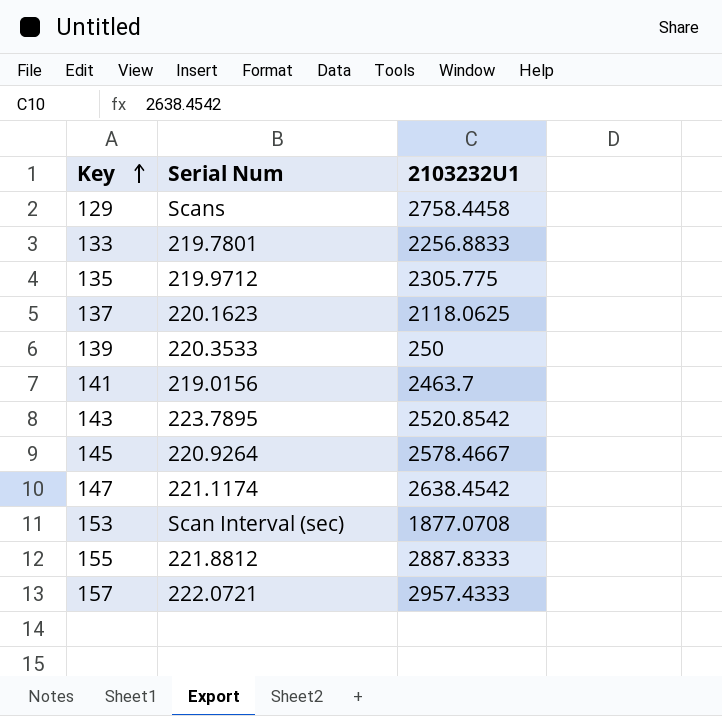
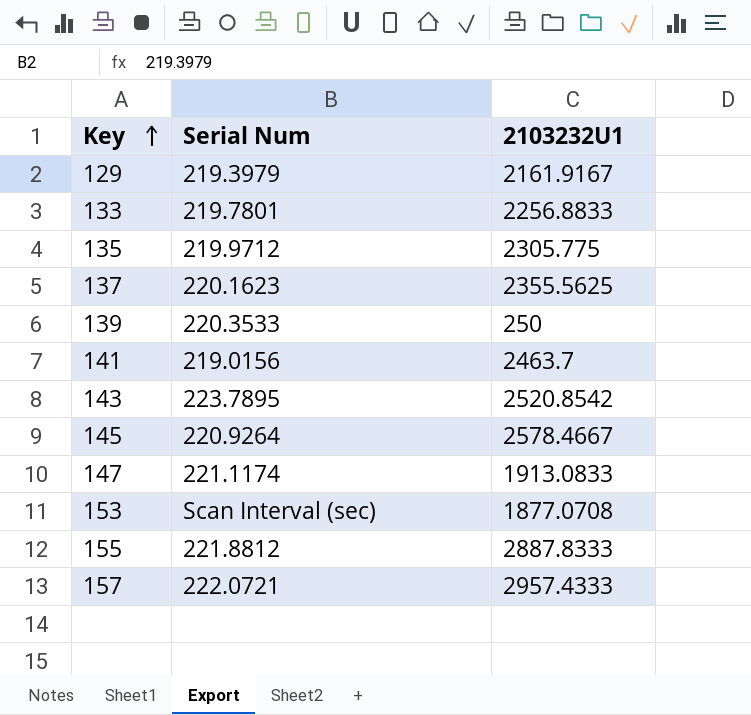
129 | Serial Num: Scans -> 219.3979
129 | 2103232U1: 2758.4458 -> 2161.9167
137 | 2103232U1: 2118.0625 -> 2355.5625
147 | 2103232U1: 2638.4542 -> 1913.0833

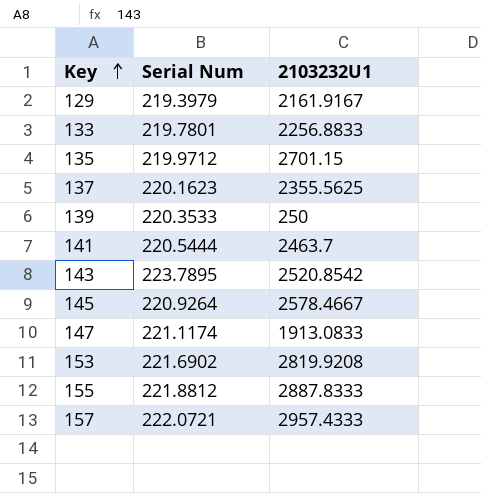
135 | 2103232U1: 2305.775 -> 2701.15
141 | Serial Num: 219.0156 -> 220.5444
153 | Serial Num: Scan Interval (sec) -> 221.6902
153 | 2103232U1: 1877.0708 -> 2819.9208

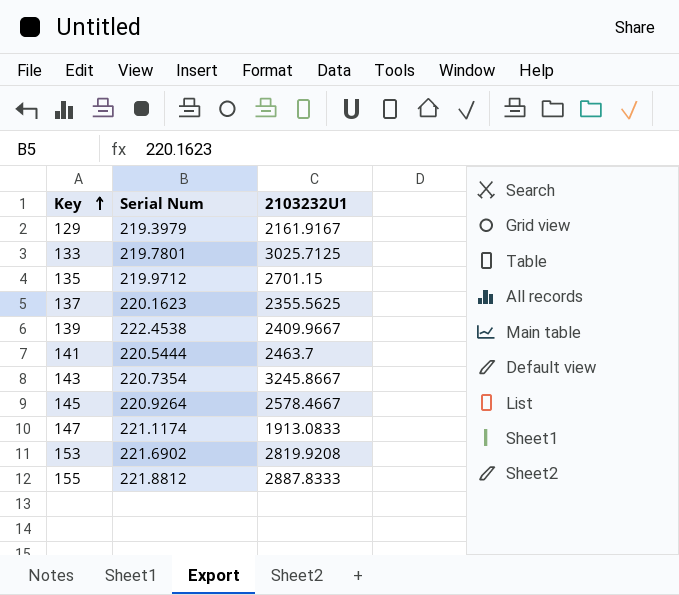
row 157: 222.0721 | 2957.4333 -> none
133 | 2103232U1: 2256.8833 -> 3025.7125
139 | Serial Num: 220.3533 -> 222.4538
139 | 2103232U1: 250 -> 2409.9667
143 | Serial Num: 223.7895 -> 220.7354
143 | 2103232U1: 2520.8542 -> 3245.8667

